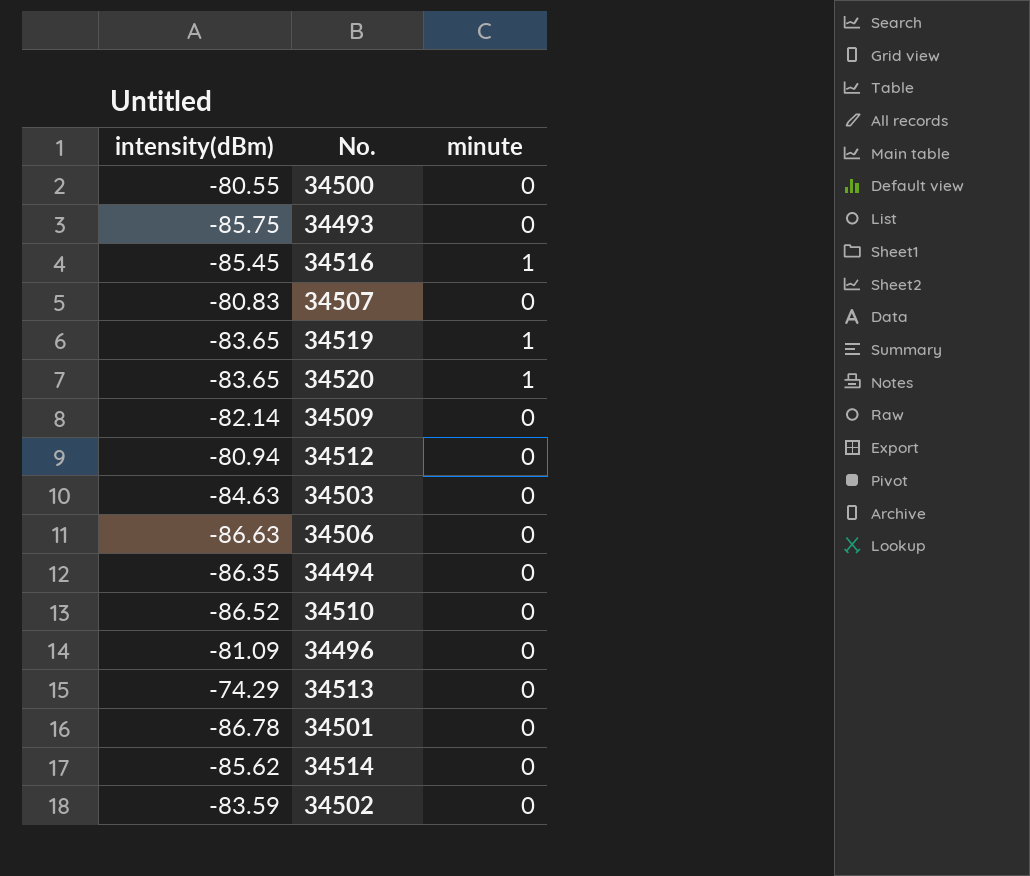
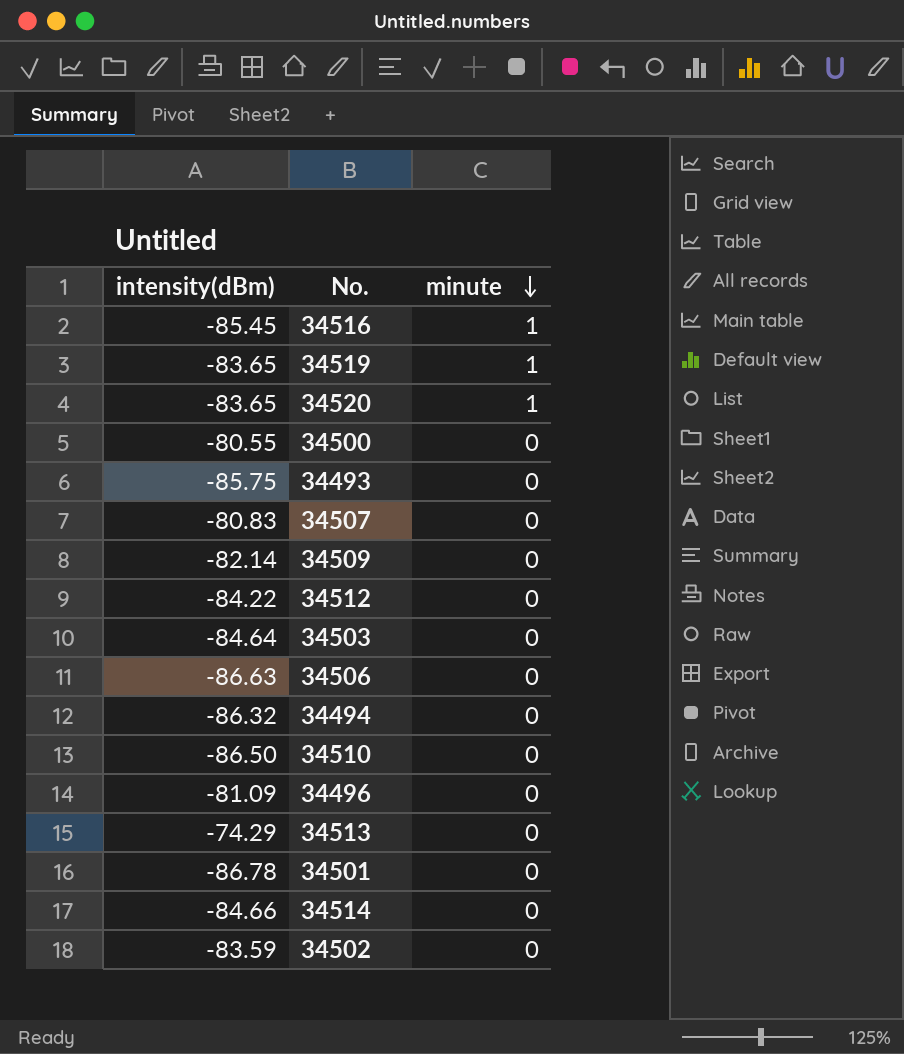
row order: none -> minute descending
34512 | intensity(dBm): -80.94 -> -84.22
34503 | intensity(dBm): -84.63 -> -84.64
34494 | intensity(dBm): -86.35 -> -86.32
34510 | intensity(dBm): -86.52 -> -86.50
34514 | intensity(dBm): -85.62 -> -84.66

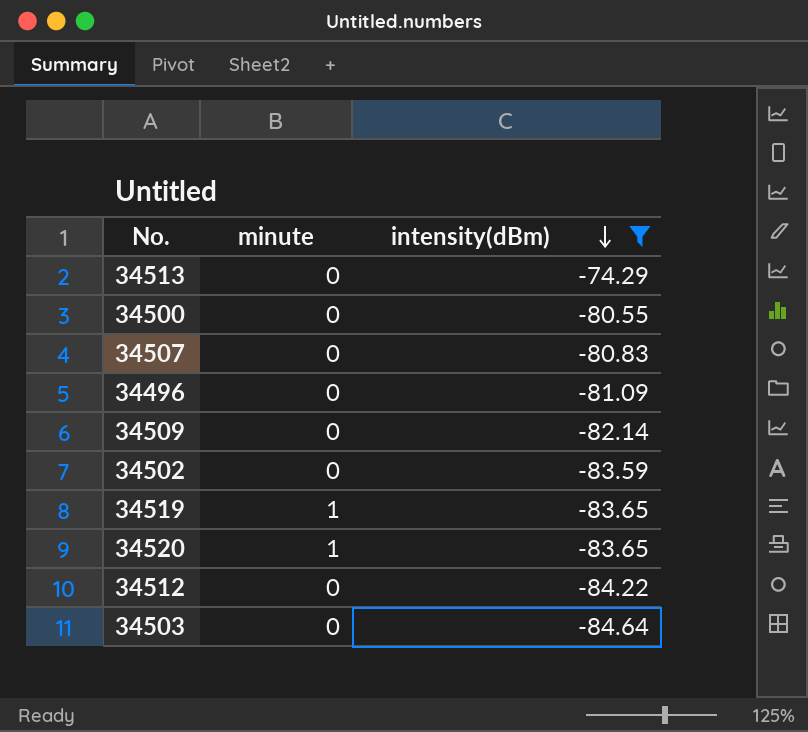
filter: none -> intensity(dBm) >= -84.64
row order: minute descending -> intensity(dBm) descending
column intensity(dBm) | position: 1 -> 3

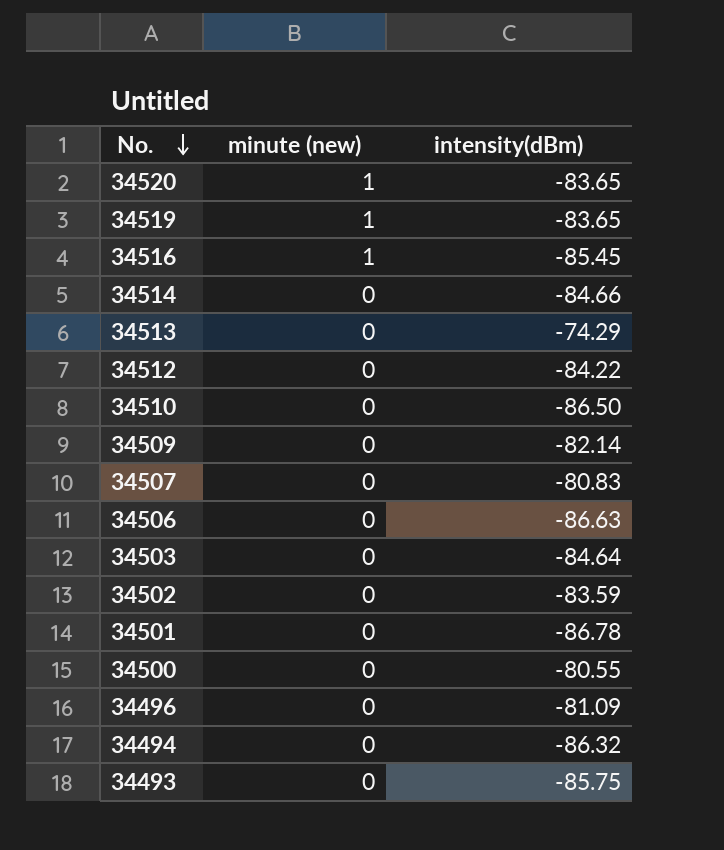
filter: intensity(dBm) >= -84.64 -> none
row order: intensity(dBm) descending -> No. descending
column name: minute -> minute (new)

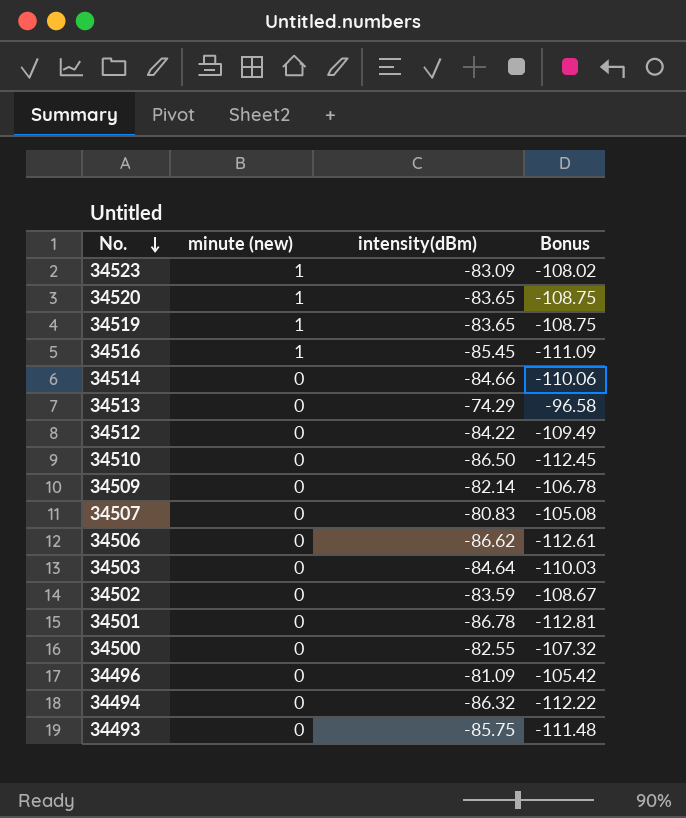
column Bonus | formula: none -> [intensity(dBm)] * 1.3
row 34523: none -> 1 | -83.09 | -108.02
34506 | intensity(dBm): -86.63 -> -86.62
34500 | intensity(dBm): -80.55 -> -82.55

